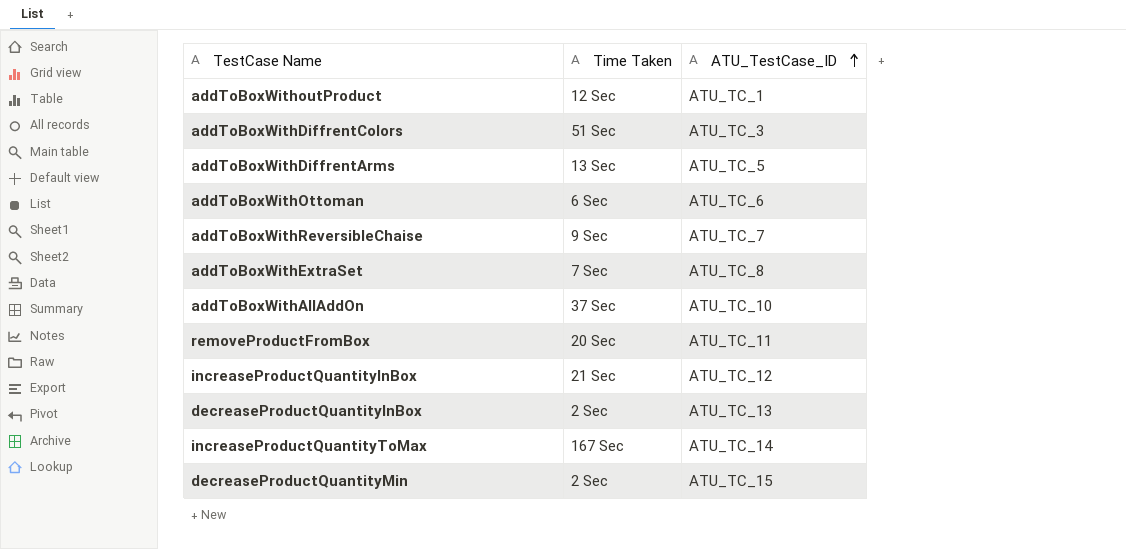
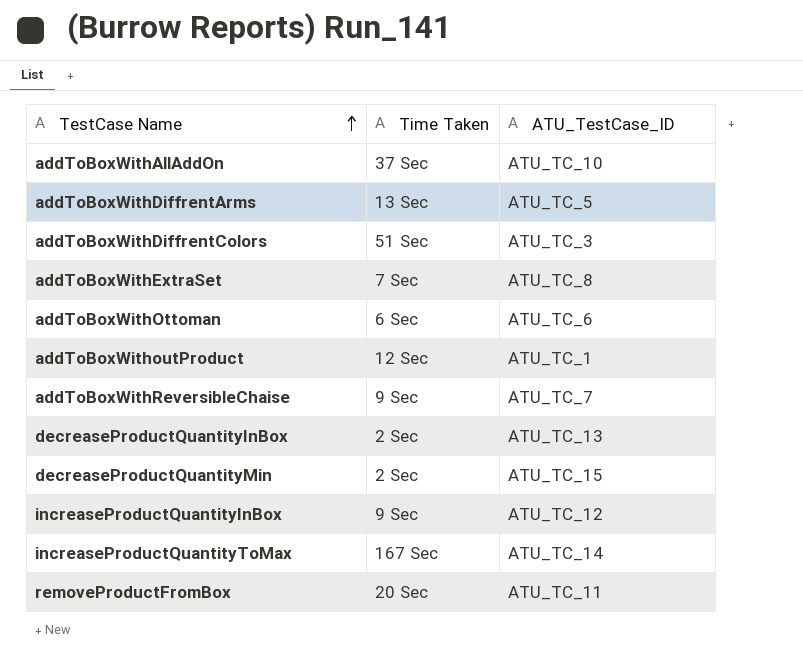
row order: ATU_TestCase_ID ascending -> TestCase Name ascending
increaseProductQuantityInBox | Time Taken: 21 Sec -> 9 Sec

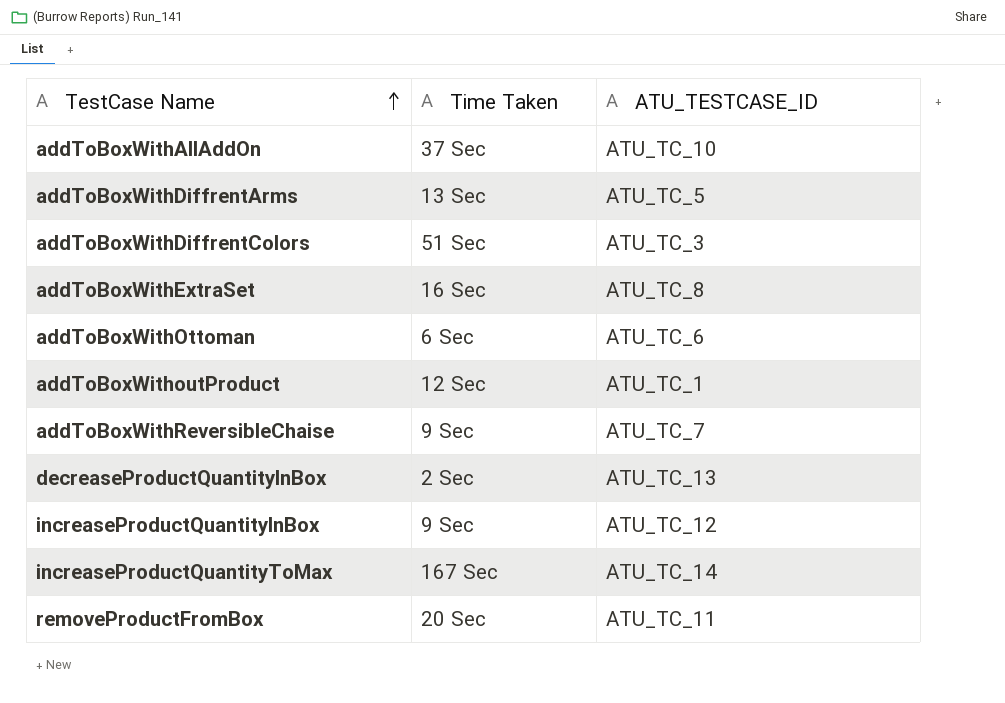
column name: ATU_TestCase_ID -> ATU_TESTCASE_ID
row decreaseProductQuantityMin: 2 Sec | ATU_TC_15 -> none
addToBoxWithExtraSet | Time Taken: 7 Sec -> 16 Sec

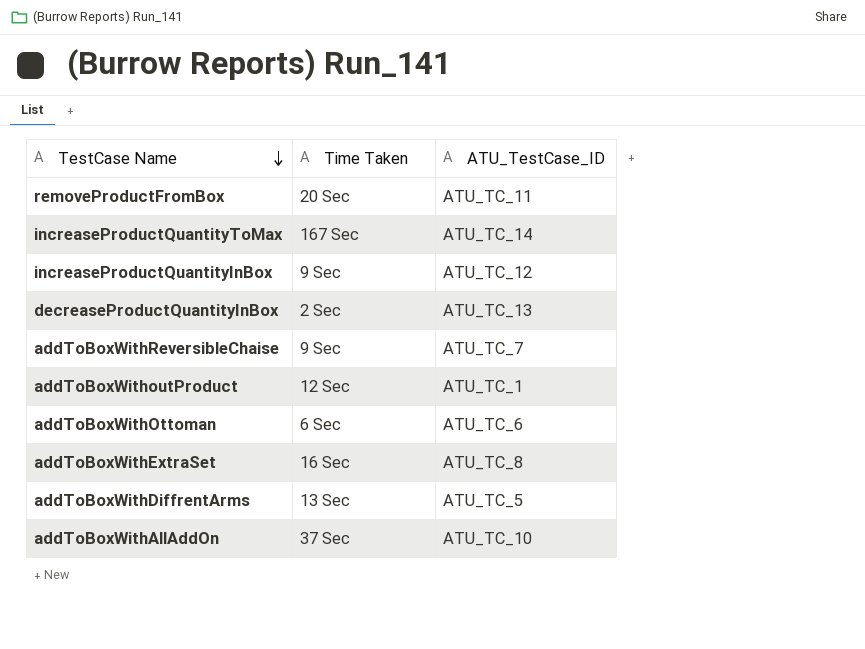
row order: TestCase Name ascending -> TestCase Name descending
column name: ATU_TESTCASE_ID -> ATU_TestCase_ID
row addToBoxWithDiffrentColors: 51 Sec | ATU_TC_3 -> none

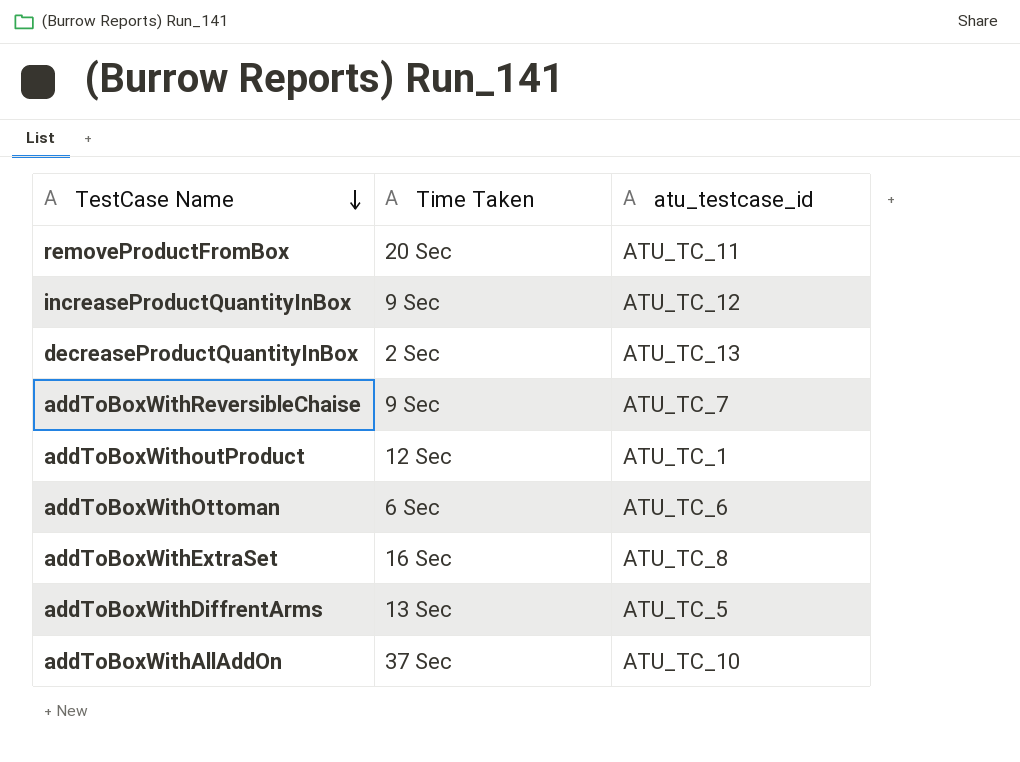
column name: ATU_TestCase_ID -> atu_testcase_id
row increaseProductQuantityToMax: 167 Sec | ATU_TC_14 -> none

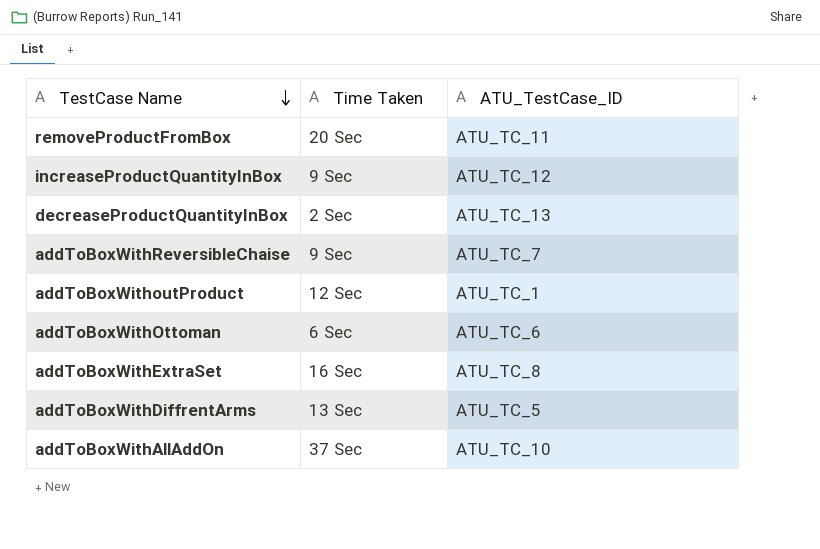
column name: atu_testcase_id -> ATU_TestCase_ID

